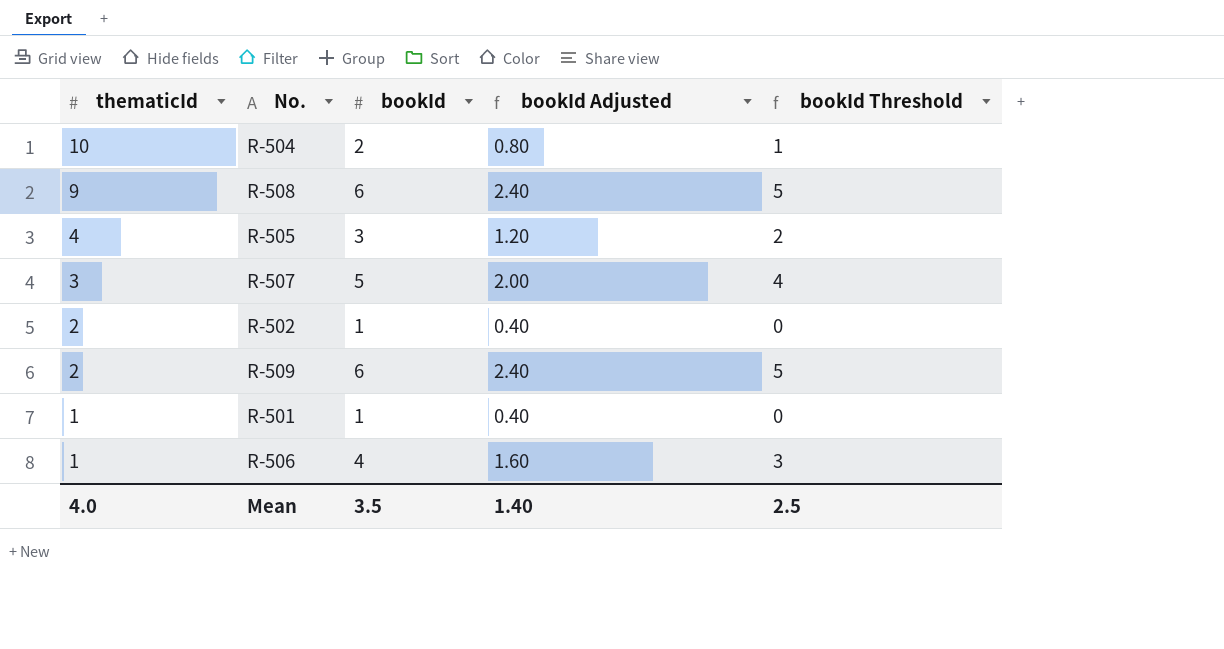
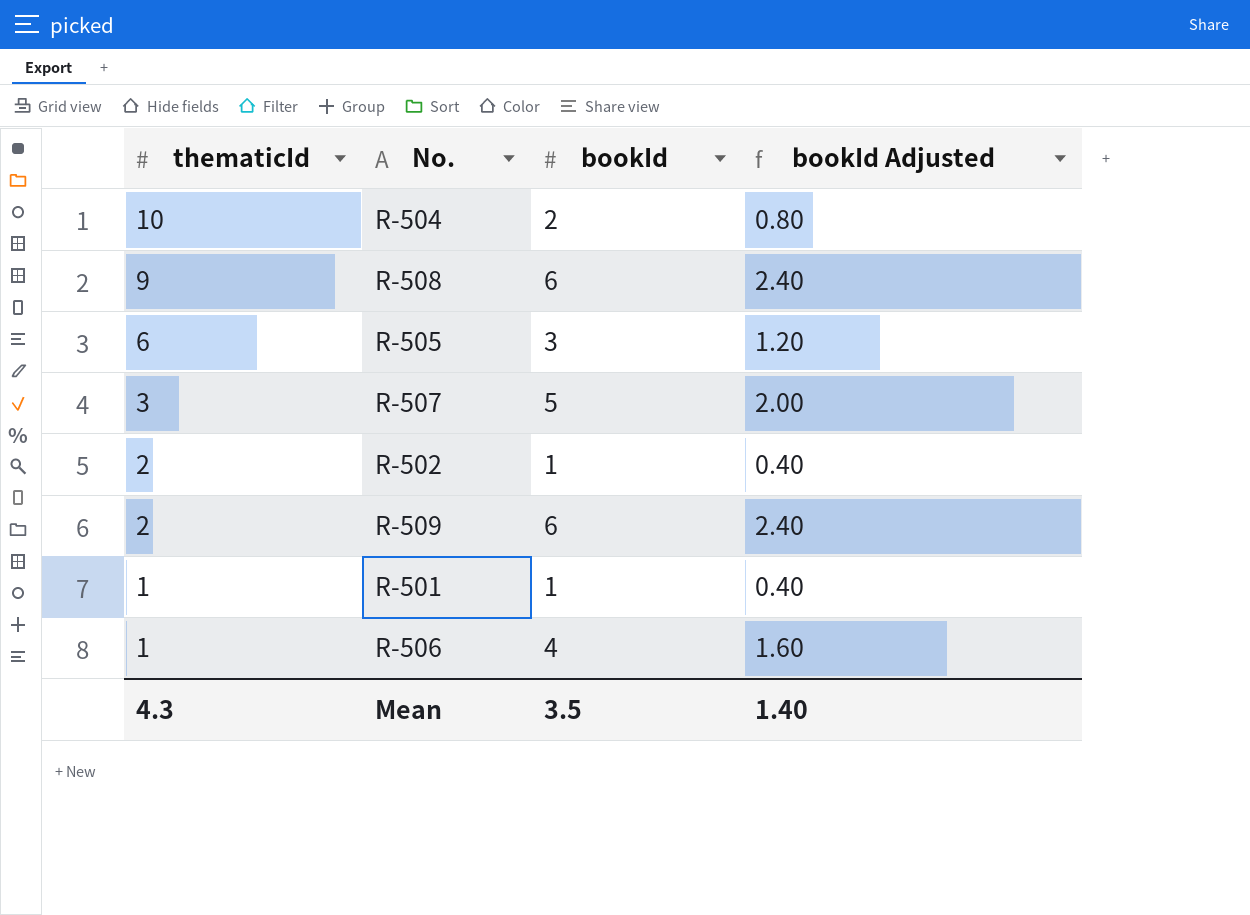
column bookId Threshold | formula: [bookId] - 1 -> none
R-505 | thematicId: 4 -> 6
Mean | thematicId: 4.0 -> 4.3

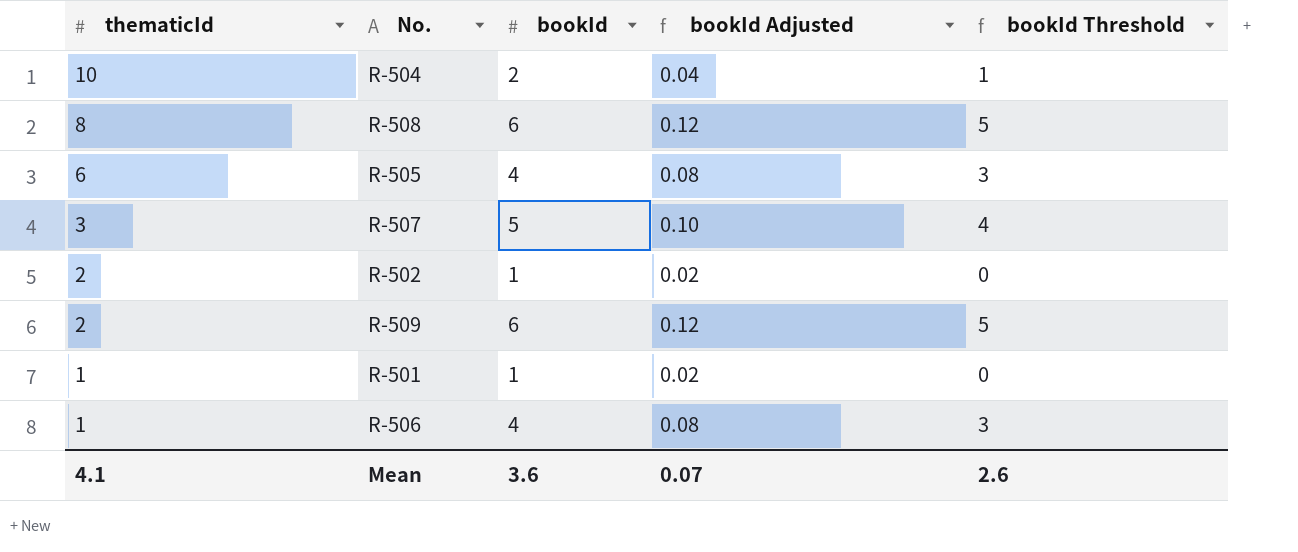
column bookId Adjusted | formula: [bookId] * 0.4 -> [bookId] * 0.02
column bookId Threshold | formula: none -> [bookId] - 1
R-508 | thematicId: 9 -> 8
R-505 | bookId: 3 -> 4
Mean | thematicId: 4.3 -> 4.1
Mean | bookId: 3.5 -> 3.6
Mean | bookId Adjusted: 1.40 -> 0.07

